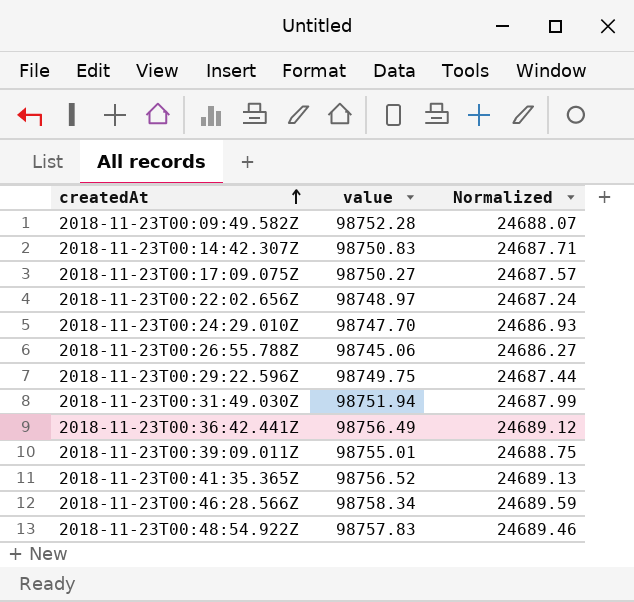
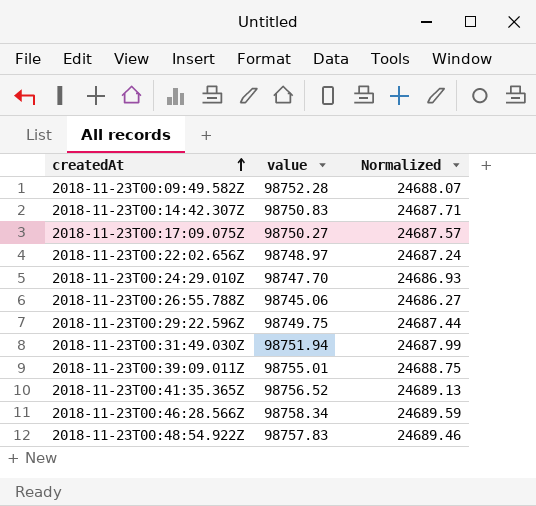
row 2018-11-23T00:36:42.441Z: 98756.49 | 24689.12 -> none

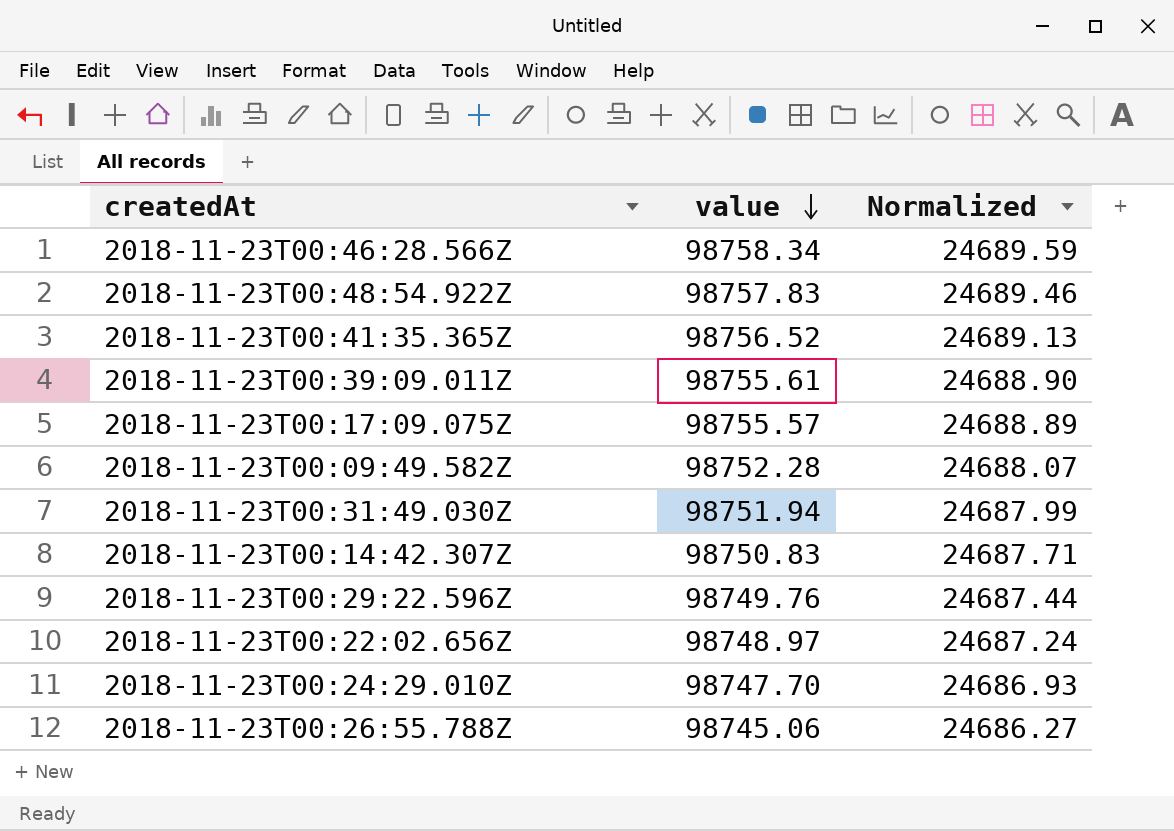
row order: createdAt ascending -> value descending
2018-11-23T00:39:09.011Z | value: 98755.01 -> 98755.61
2018-11-23T00:39:09.011Z | Normalized: 24688.75 -> 24688.90
2018-11-23T00:17:09.075Z | value: 98750.27 -> 98755.57
2018-11-23T00:17:09.075Z | Normalized: 24687.57 -> 24688.89
2018-11-23T00:29:22.596Z | value: 98749.75 -> 98749.76

